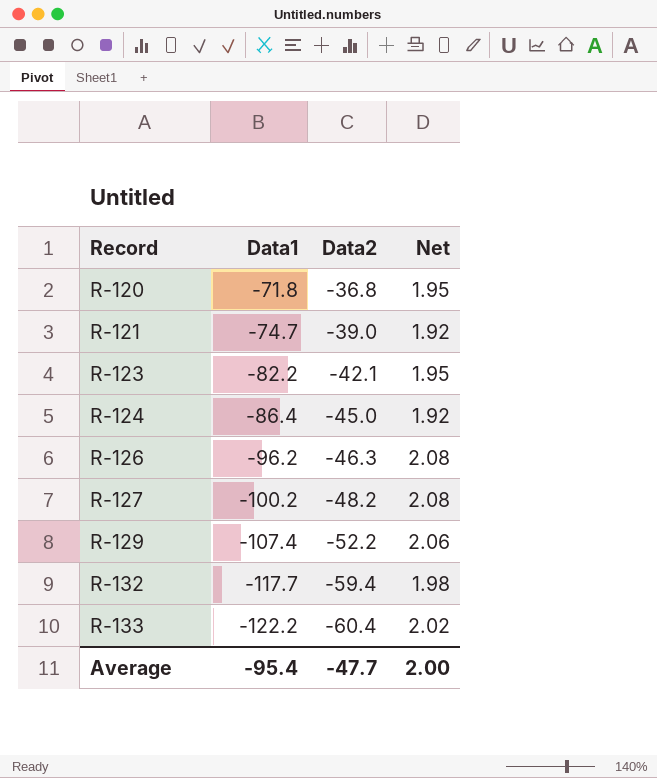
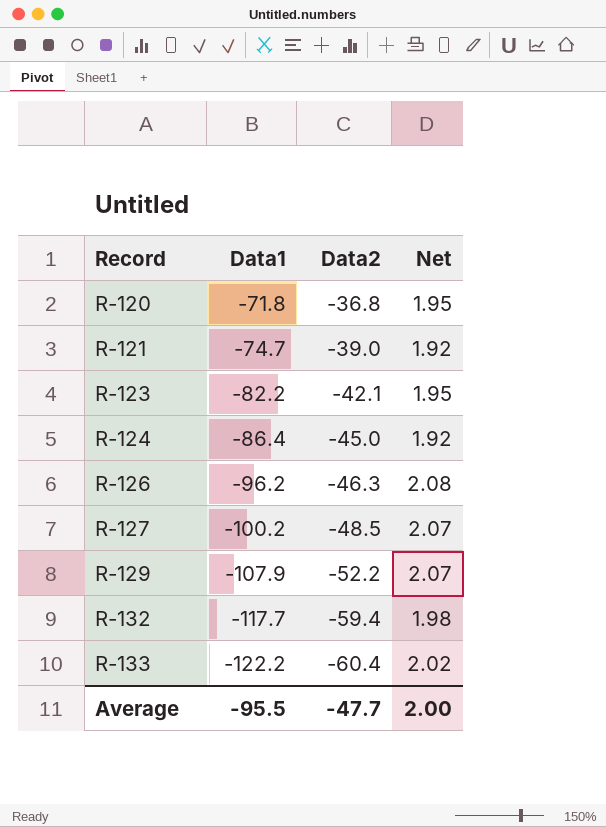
R-127 | Data2: -48.2 -> -48.5
R-127 | Net: 2.08 -> 2.07
R-129 | Data1: -107.4 -> -107.9
R-129 | Net: 2.06 -> 2.07
Average | Data1: -95.4 -> -95.5

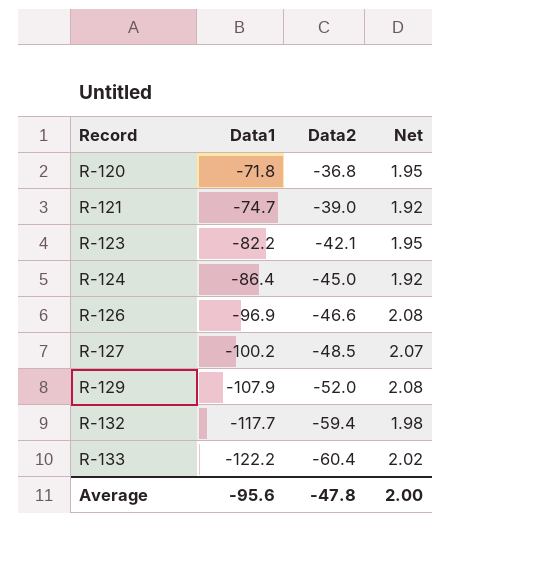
R-126 | Data1: -96.2 -> -96.9
R-126 | Data2: -46.3 -> -46.6
R-129 | Data2: -52.2 -> -52.0
R-129 | Net: 2.07 -> 2.08
Average | Data1: -95.5 -> -95.6
Average | Data2: -47.7 -> -47.8

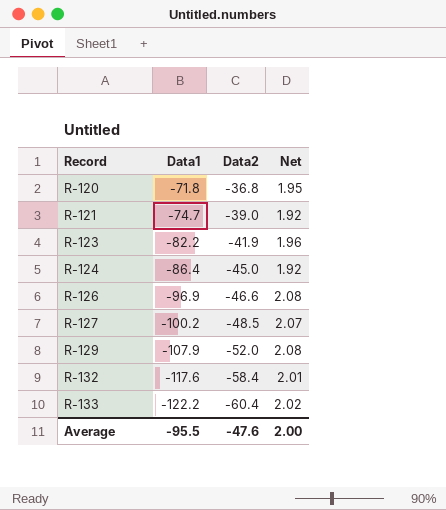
R-123 | Data2: -42.1 -> -41.9
R-123 | Net: 1.95 -> 1.96
R-132 | Data1: -117.7 -> -117.6
R-132 | Data2: -59.4 -> -58.4
R-132 | Net: 1.98 -> 2.01
Average | Data1: -95.6 -> -95.5
Average | Data2: -47.8 -> -47.6

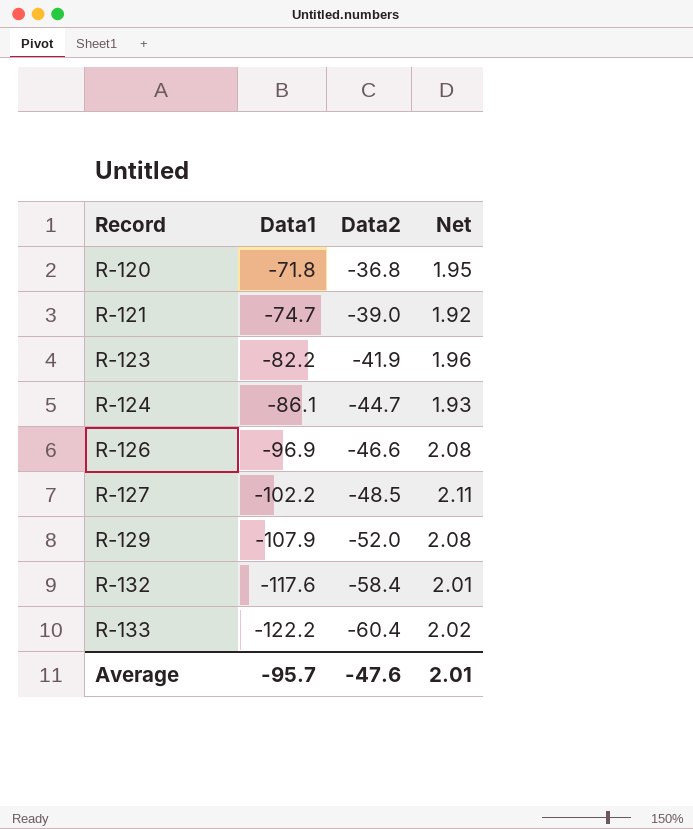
R-124 | Data1: -86.4 -> -86.1
R-124 | Data2: -45.0 -> -44.7
R-124 | Net: 1.92 -> 1.93
R-127 | Data1: -100.2 -> -102.2
R-127 | Net: 2.07 -> 2.11
Average | Data1: -95.5 -> -95.7
Average | Net: 2.00 -> 2.01

